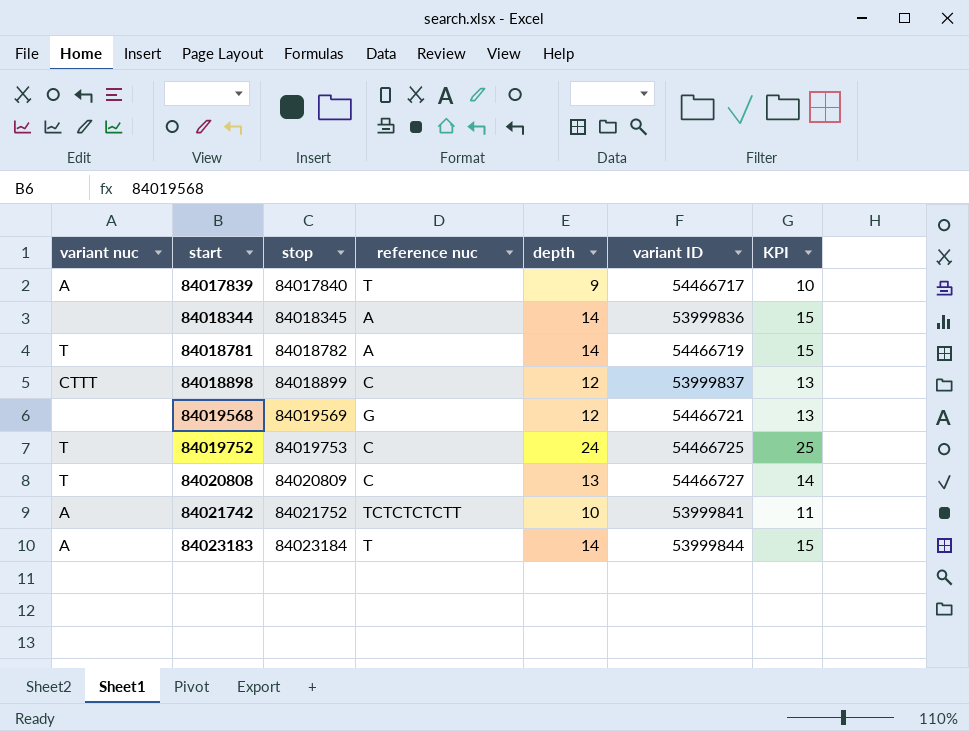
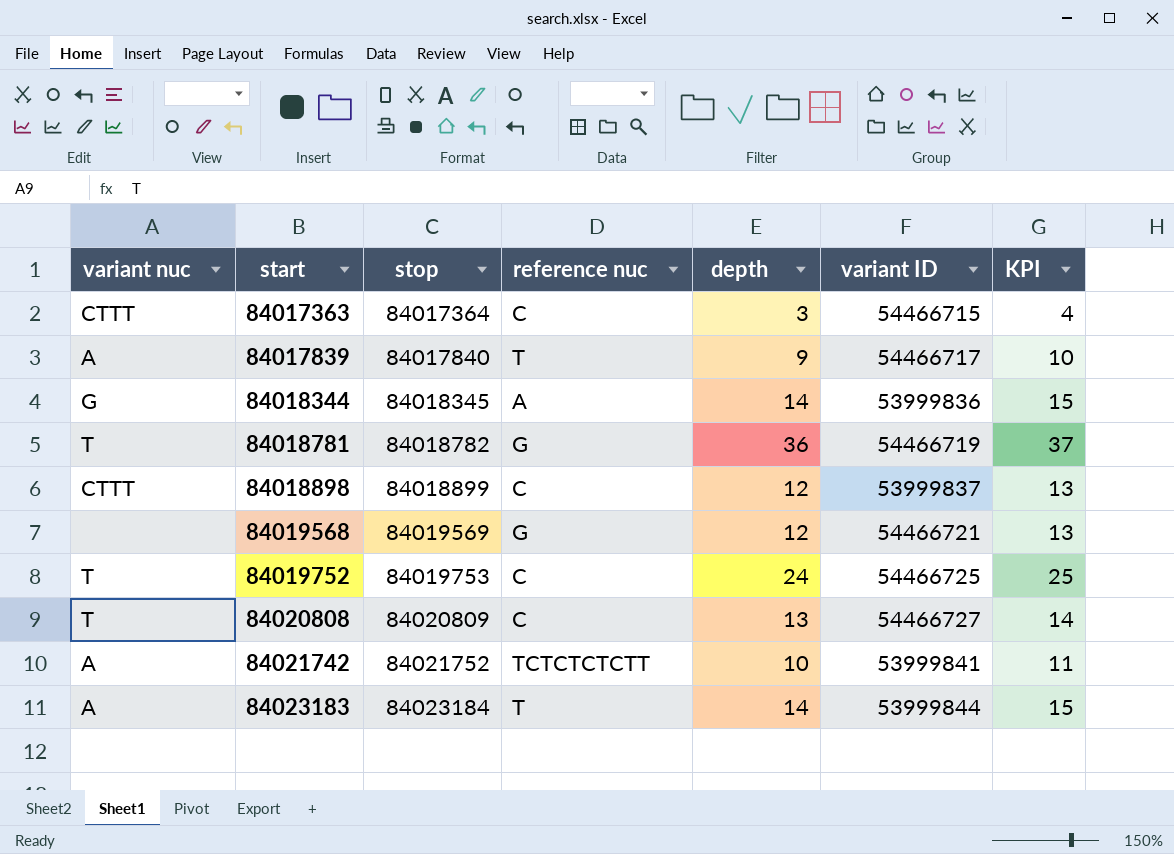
row 84017363: none -> CTTT | 84017364 | C | 3 | 54466715 | 4
84018344 | variant nuc: none -> G
84018781 | reference nuc: A -> G
84018781 | depth: 14 -> 36
84018781 | KPI: 15 -> 37

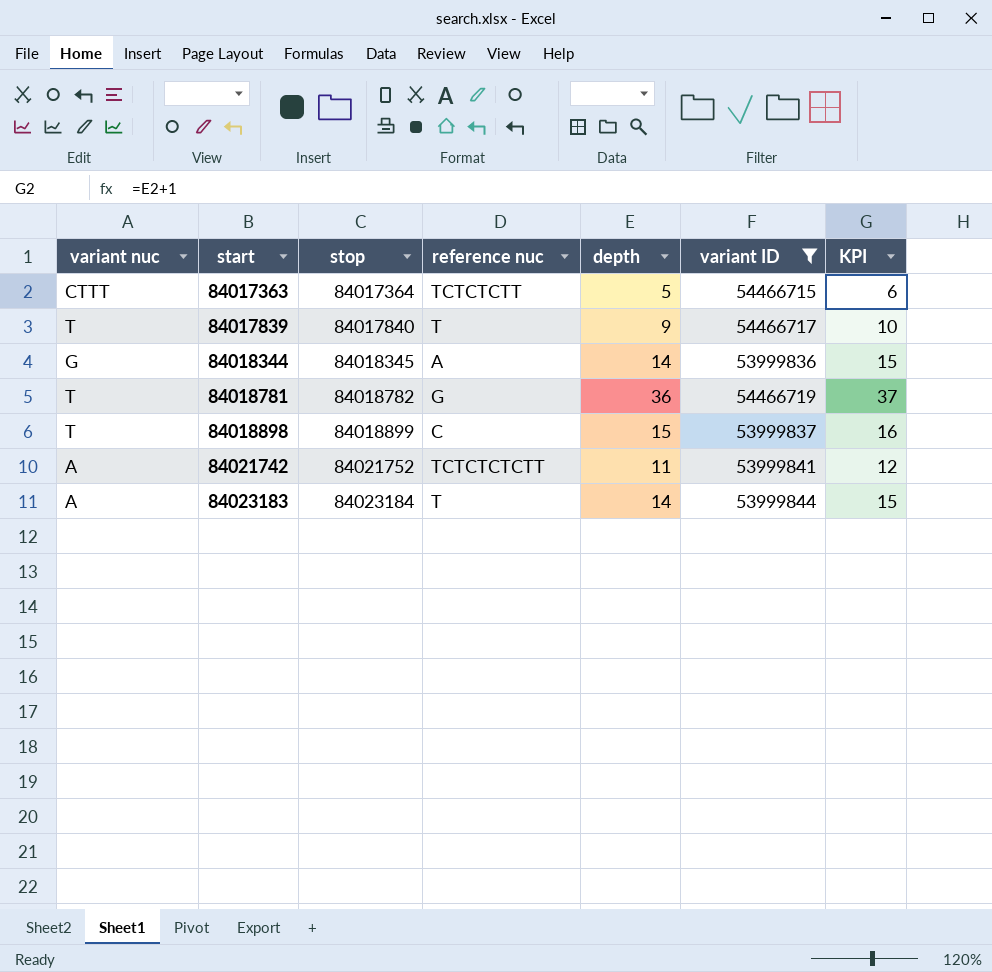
filter: none -> variant ID <= 54466719
84017363 | reference nuc: C -> TCTCTCTT
84017363 | depth: 3 -> 5
84017363 | KPI: 4 -> 6
84017839 | variant nuc: A -> T
84018898 | variant nuc: CTTT -> T
84018898 | depth: 12 -> 15
84018898 | KPI: 13 -> 16
84021742 | depth: 10 -> 11
84021742 | KPI: 11 -> 12

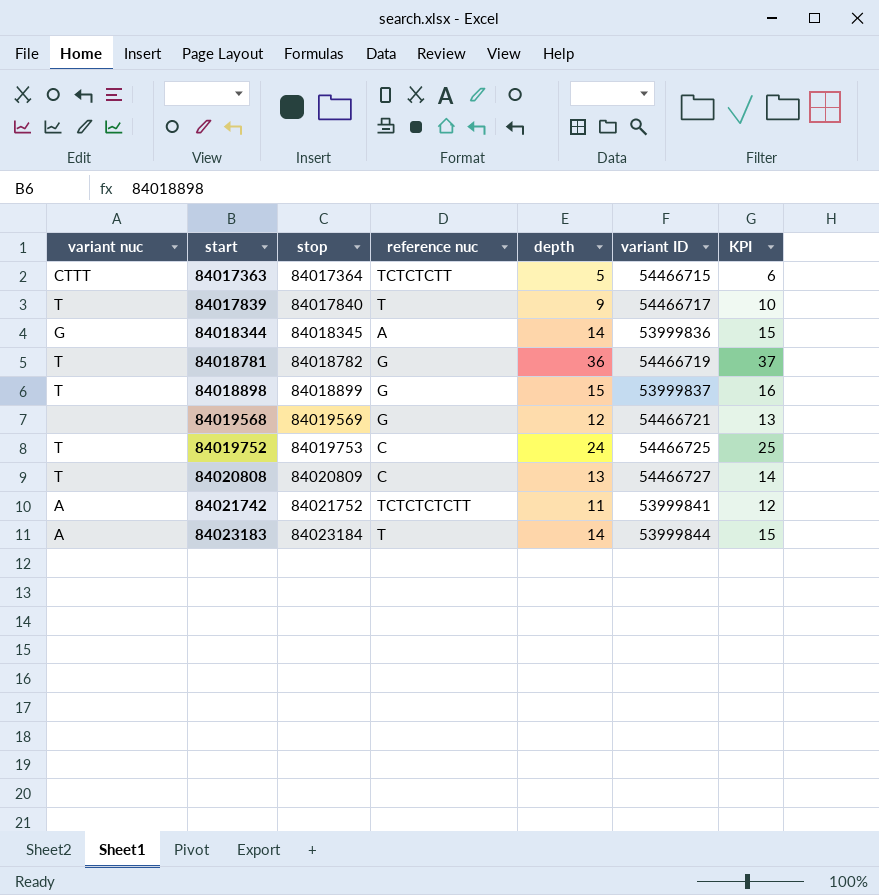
filter: variant ID <= 54466719 -> none
84018898 | reference nuc: C -> G

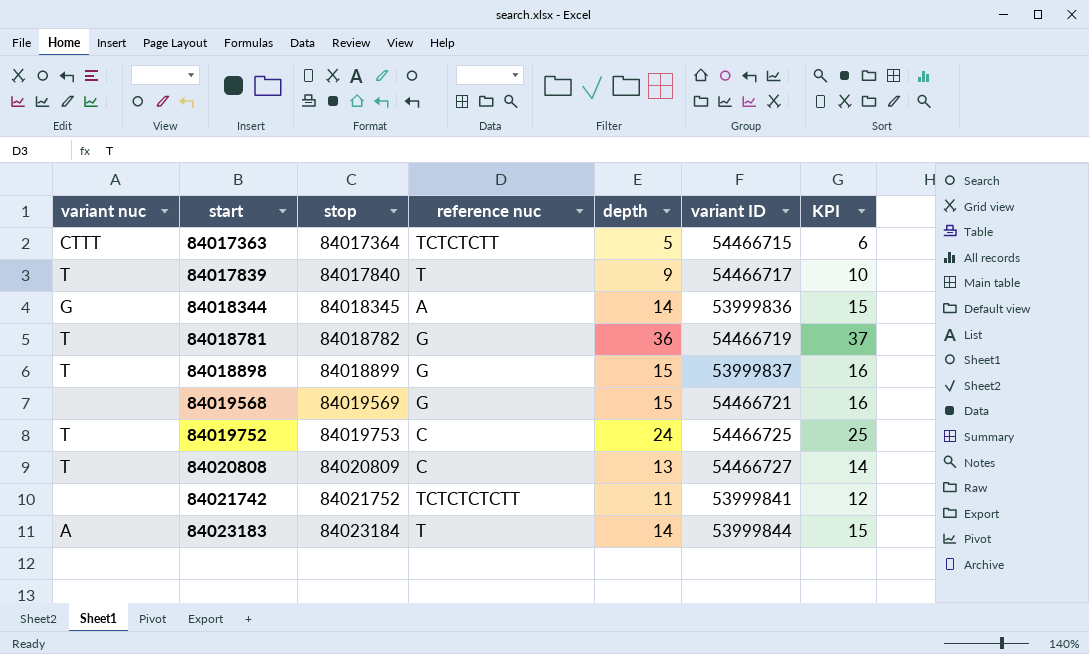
84019568 | depth: 12 -> 15
84019568 | KPI: 13 -> 16
84021742 | variant nuc: A -> none

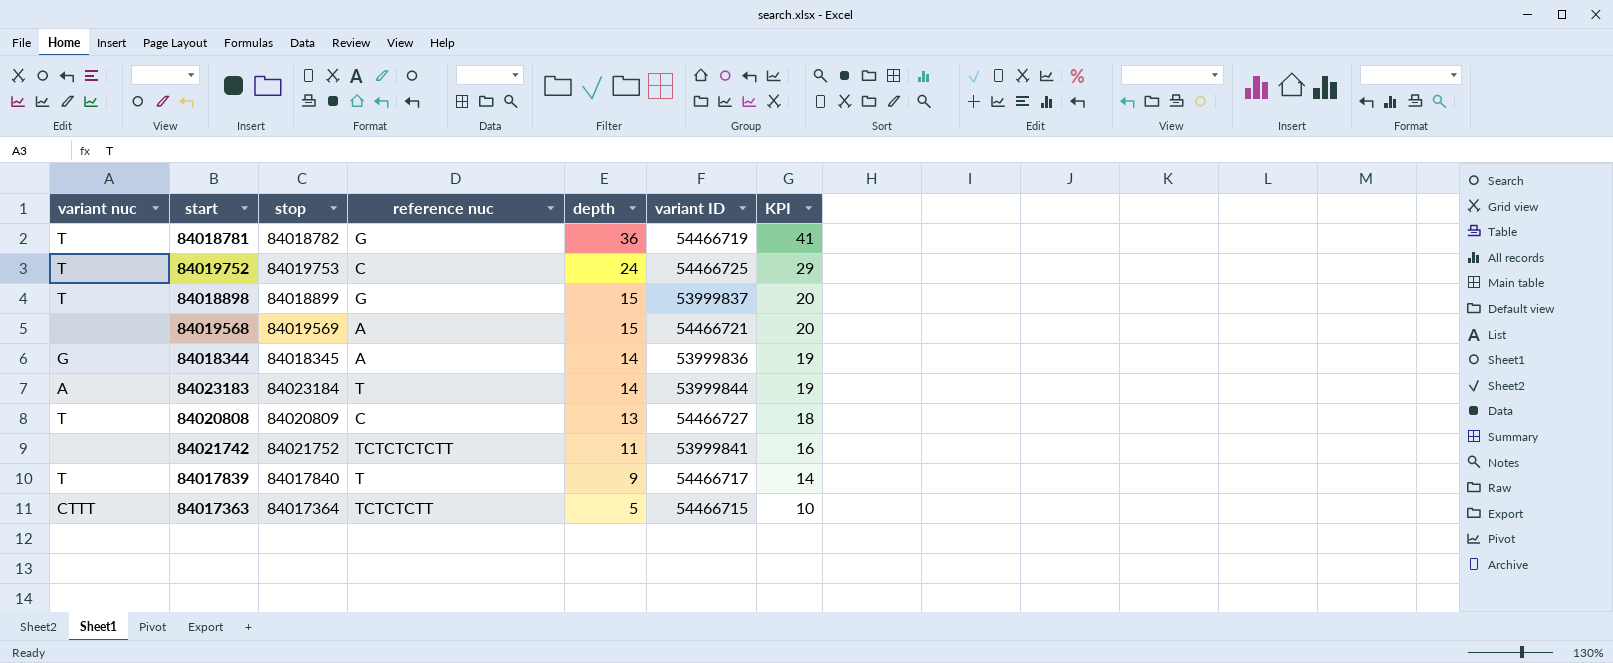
row order: start ascending -> depth descending
column KPI | formula: [depth] + 1 -> [depth] + 5
84019568 | reference nuc: G -> A

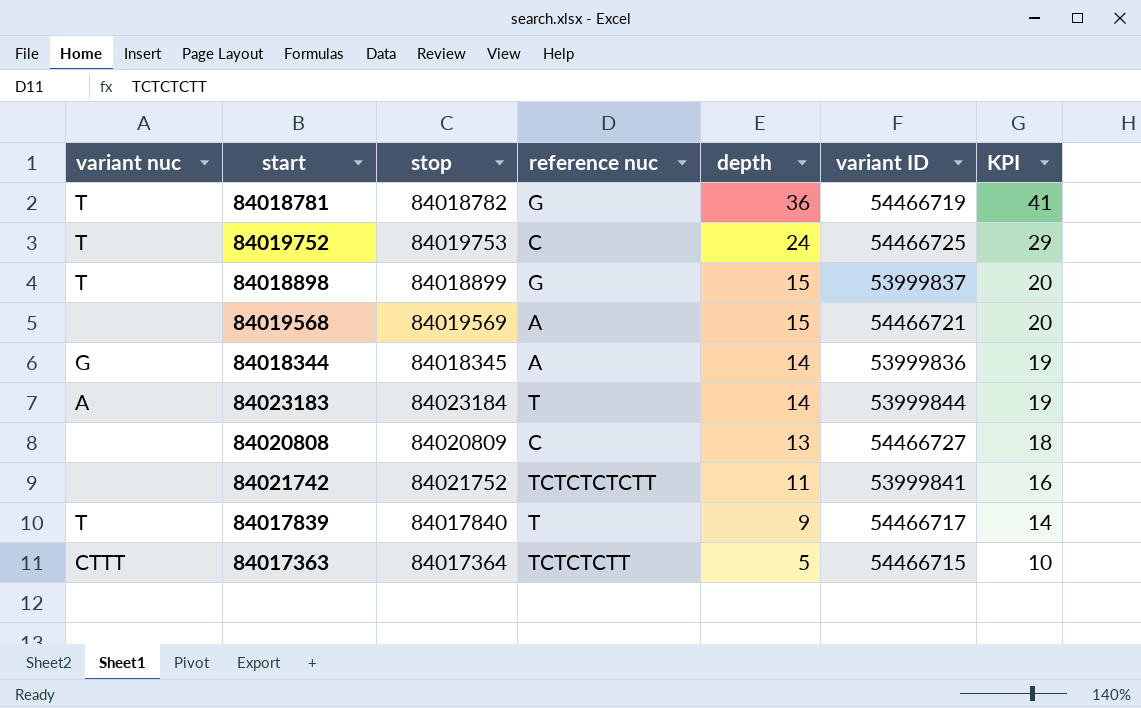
84020808 | variant nuc: T -> none

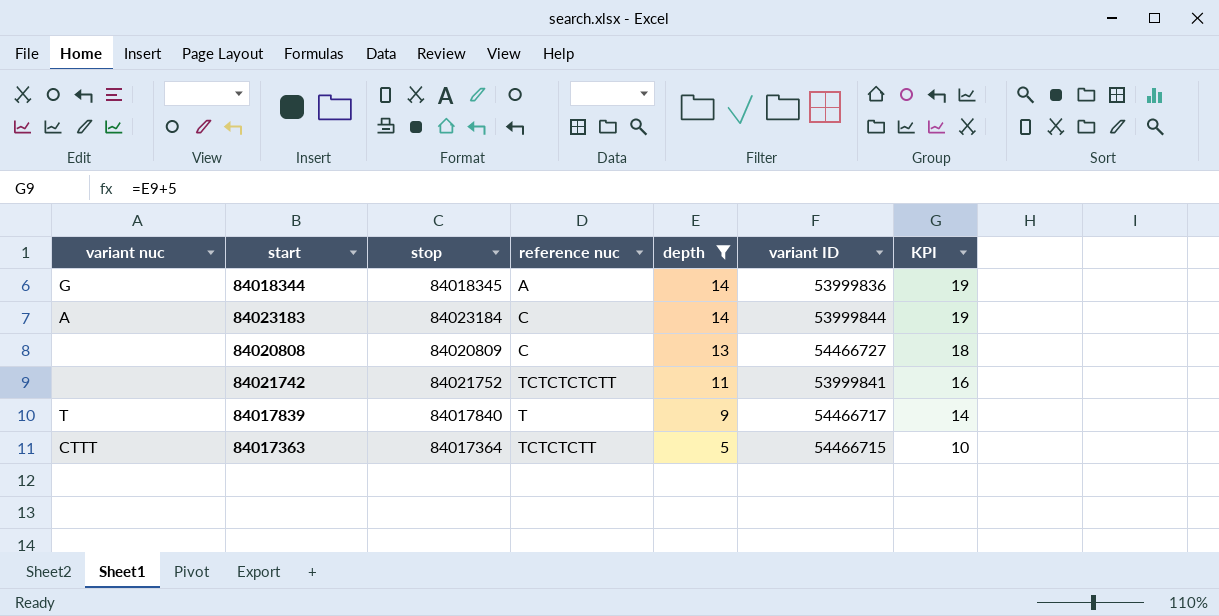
filter: none -> depth <= 14
84023183 | reference nuc: T -> C

